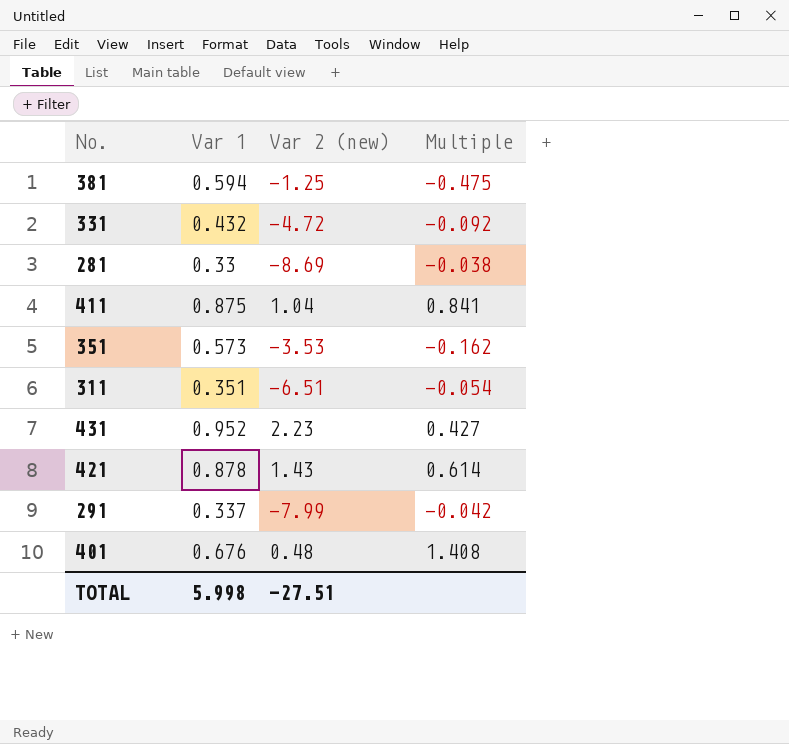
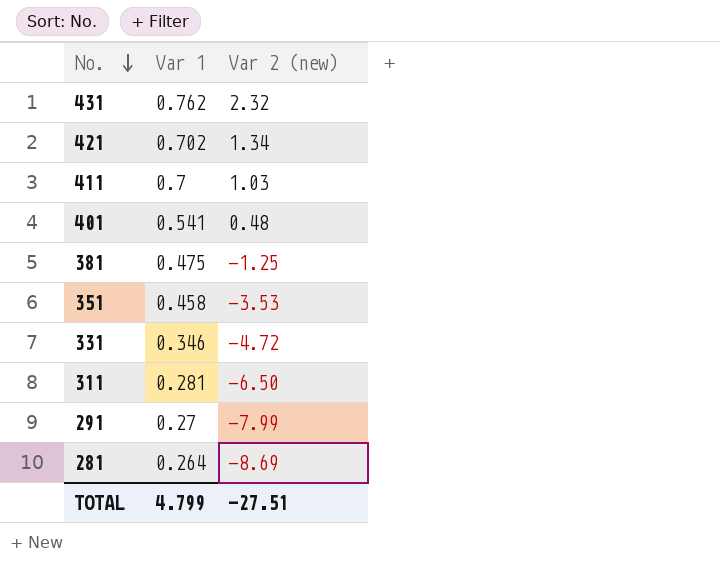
row order: none -> No. descending
column Multiple | formula: [Var 1] / [Var 2 (new)] -> none
431 | Var 1: 0.952 -> 0.762
431 | Var 2 (new): 2.23 -> 2.32
421 | Var 1: 0.878 -> 0.702
421 | Var 2 (new): 1.43 -> 1.34
411 | Var 1: 0.875 -> 0.7
411 | Var 2 (new): 1.04 -> 1.03
401 | Var 1: 0.676 -> 0.541
381 | Var 1: 0.594 -> 0.475
351 | Var 1: 0.573 -> 0.458
331 | Var 1: 0.432 -> 0.346
311 | Var 1: 0.351 -> 0.281
311 | Var 2 (new): -6.51 -> -6.50
291 | Var 1: 0.337 -> 0.27
281 | Var 1: 0.33 -> 0.264
TOTAL | Var 1: 5.998 -> 4.799

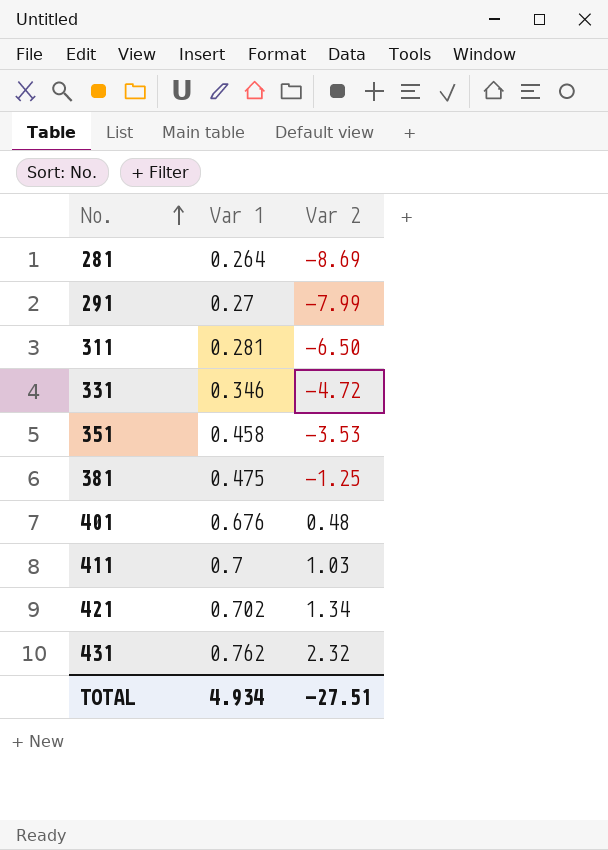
row order: No. descending -> No. ascending
column name: Var 2 (new) -> Var 2
401 | Var 1: 0.541 -> 0.676
TOTAL | Var 1: 4.799 -> 4.934

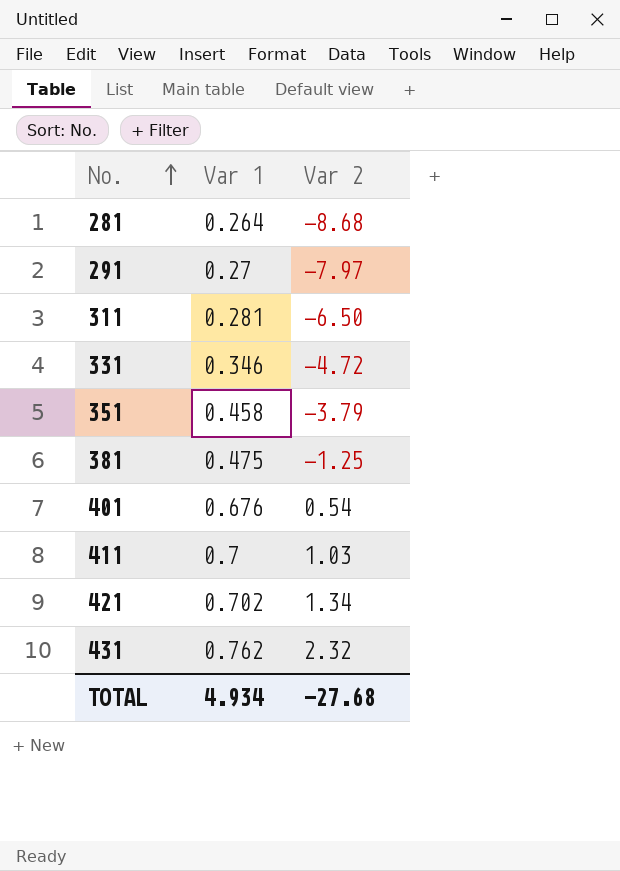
281 | Var 2: -8.69 -> -8.68
291 | Var 2: -7.99 -> -7.97
351 | Var 2: -3.53 -> -3.79
401 | Var 2: 0.48 -> 0.54
TOTAL | Var 2: -27.51 -> -27.68

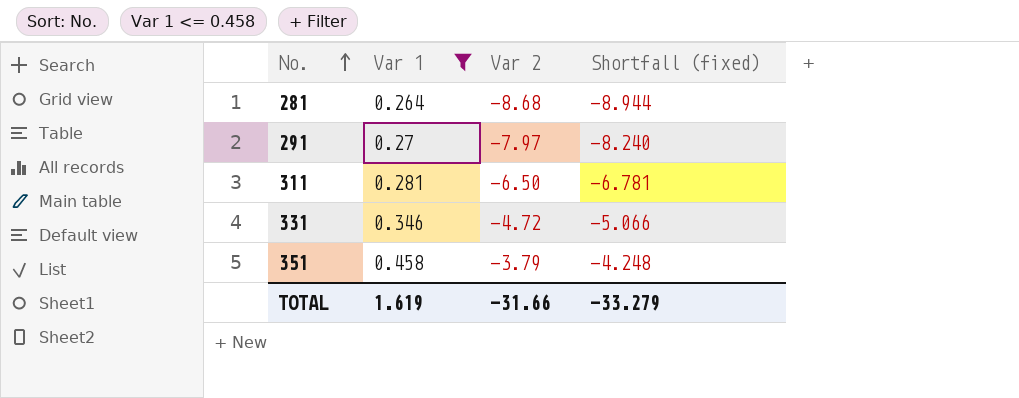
filter: none -> Var 1 <= 0.458
column Shortfall (fixed) | formula: none -> [Var 2] - [Var 1]
TOTAL | Var 1: 4.934 -> 1.619
TOTAL | Var 2: -27.68 -> -31.66

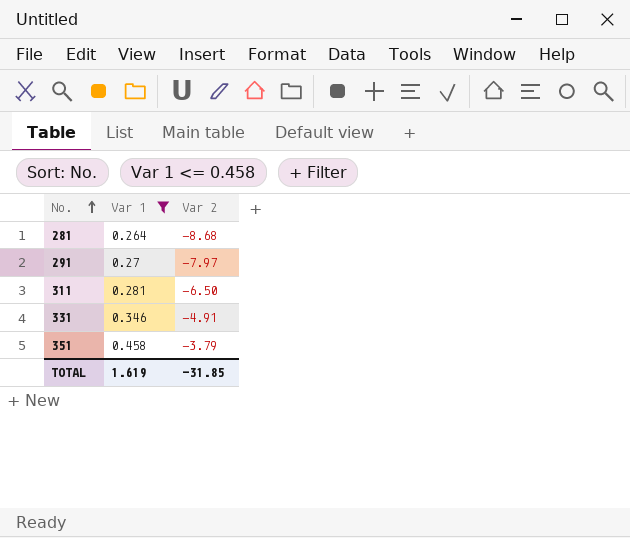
column Shortfall (fixed) | formula: [Var 2] - [Var 1] -> none
331 | Var 2: -4.72 -> -4.91
TOTAL | Var 2: -31.66 -> -31.85

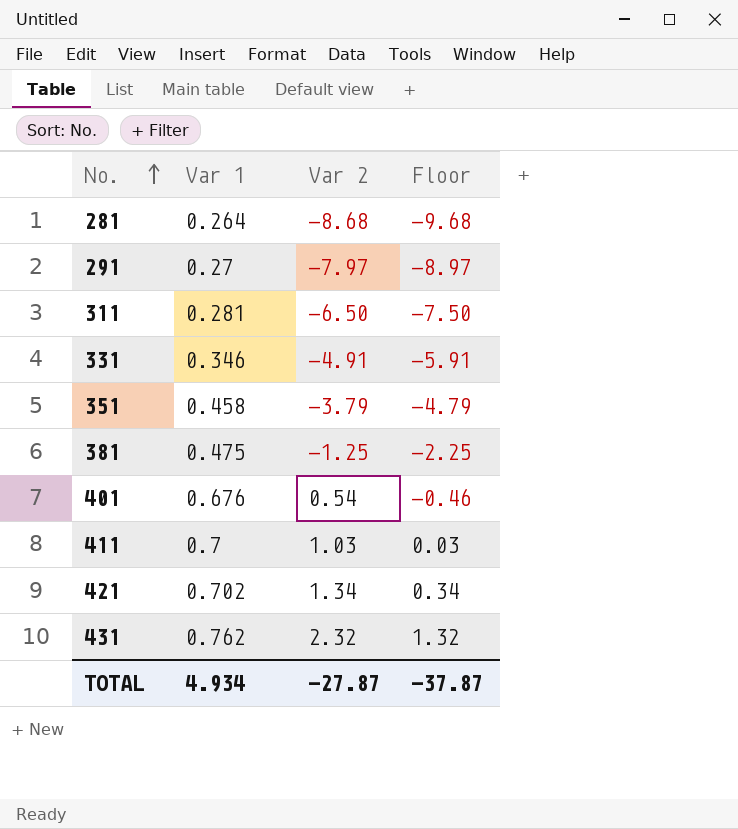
filter: Var 1 <= 0.458 -> none
column Floor | formula: none -> [Var 2] - 1
TOTAL | Var 1: 1.619 -> 4.934
TOTAL | Var 2: -31.85 -> -27.87

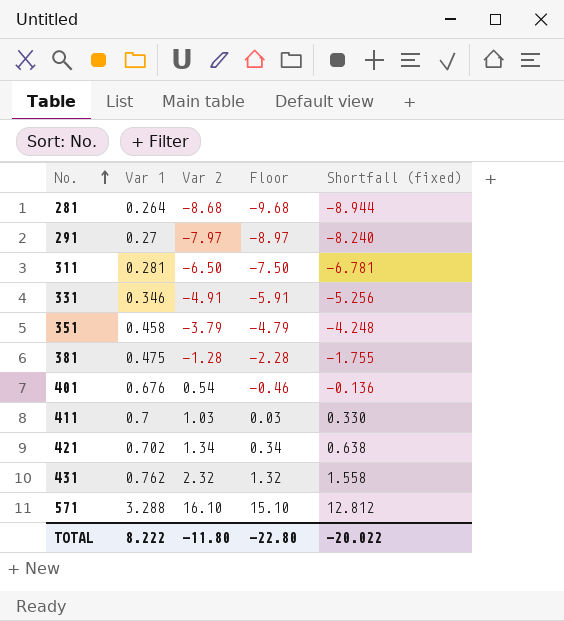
column Shortfall (fixed) | formula: none -> [Var 2] - [Var 1]
381 | Var 2: -1.25 -> -1.28
381 | Floor: -2.25 -> -2.28
row 571: none -> 3.288 | 16.10 | 15.10 | 12.812
TOTAL | Var 1: 4.934 -> 8.222
TOTAL | Var 2: -27.87 -> -11.80
TOTAL | Floor: -37.87 -> -22.80

